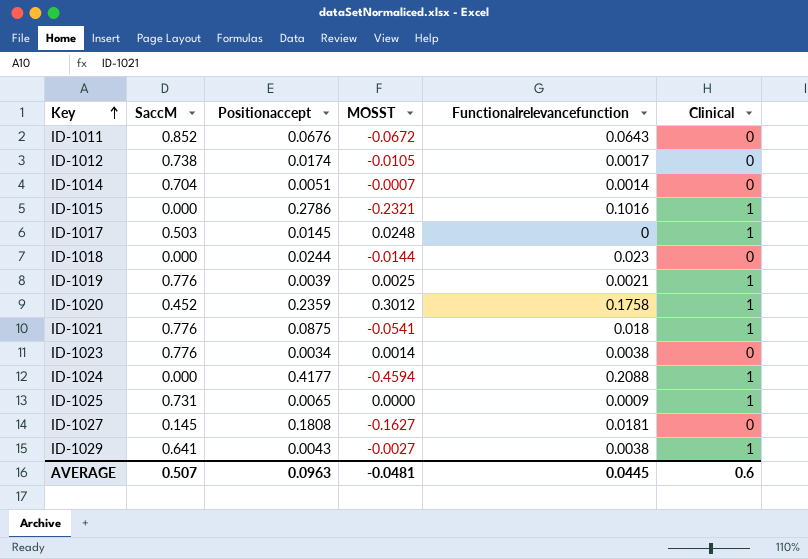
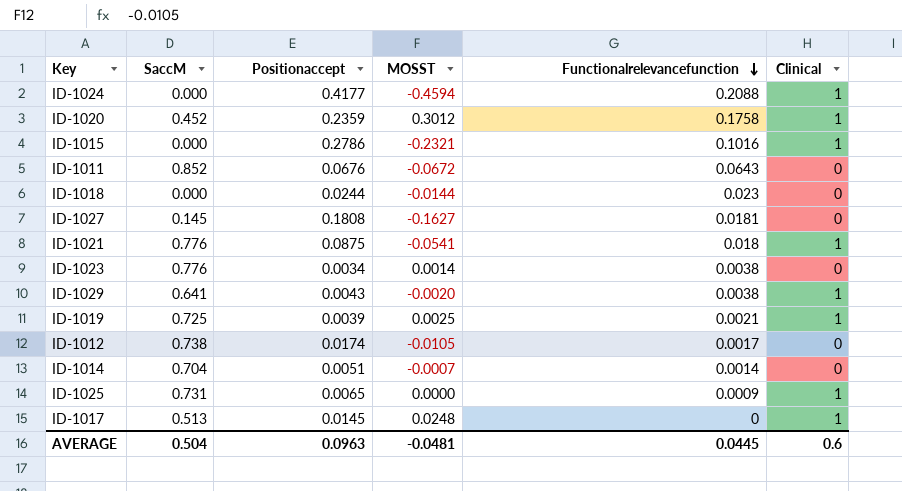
row order: Key ascending -> Functionalrelevancefunction descending
ID-1029 | MOSST: -0.0027 -> -0.0020
ID-1019 | SaccM: 0.776 -> 0.725
ID-1017 | SaccM: 0.503 -> 0.513
AVERAGE | SaccM: 0.507 -> 0.504

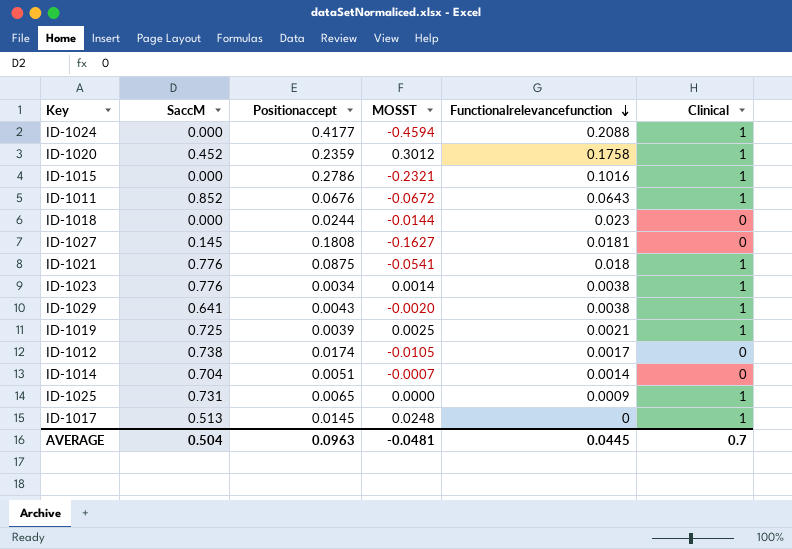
ID-1011 | Clinical: 0 -> 1
ID-1023 | Clinical: 0 -> 1
AVERAGE | Clinical: 0.6 -> 0.7

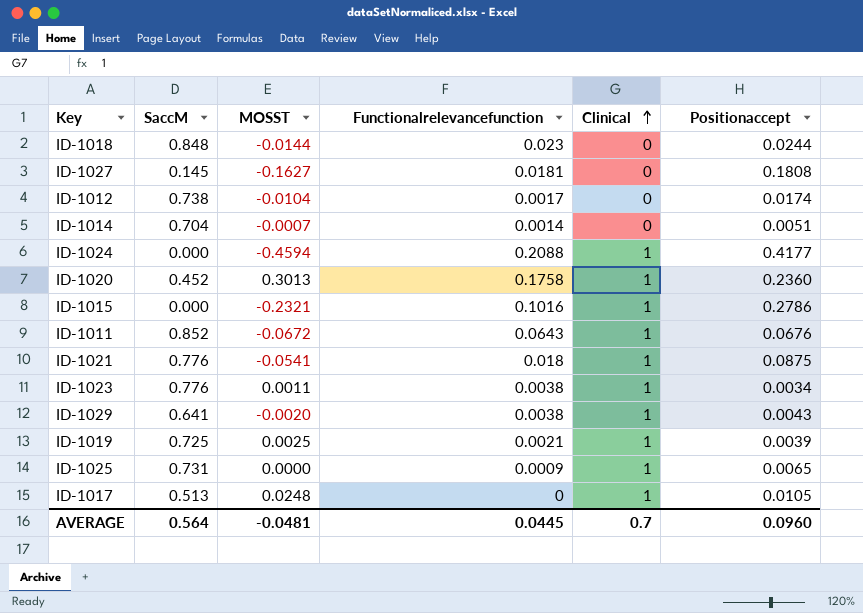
row order: Functionalrelevancefunction descending -> Clinical ascending
column Positionaccept | position: 3 -> 6
ID-1018 | SaccM: 0.000 -> 0.848
ID-1012 | MOSST: -0.0105 -> -0.0104
ID-1020 | MOSST: 0.3012 -> 0.3013
ID-1020 | Positionaccept: 0.2359 -> 0.2360
ID-1023 | MOSST: 0.0014 -> 0.0011
ID-1017 | Positionaccept: 0.0145 -> 0.0105
AVERAGE | SaccM: 0.504 -> 0.564
AVERAGE | Positionaccept: 0.0963 -> 0.0960

